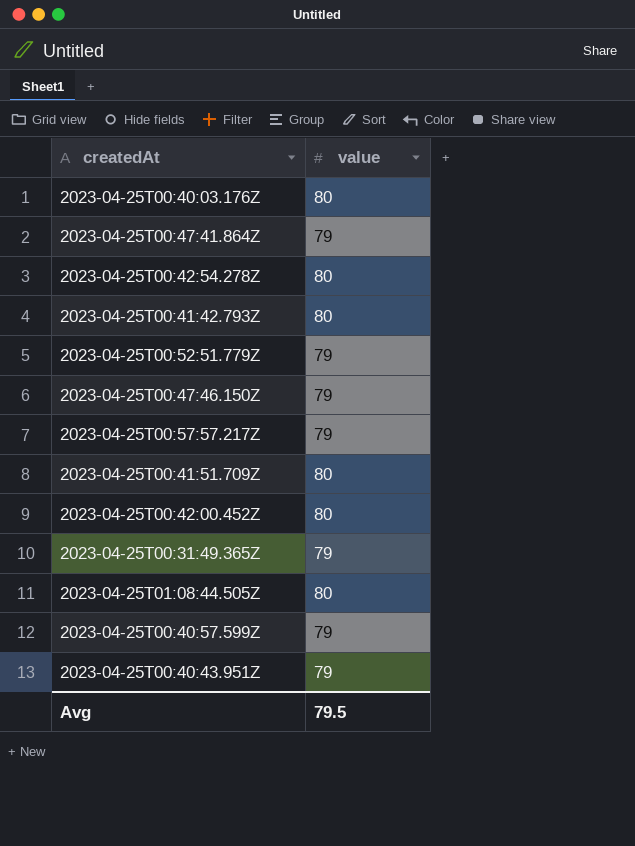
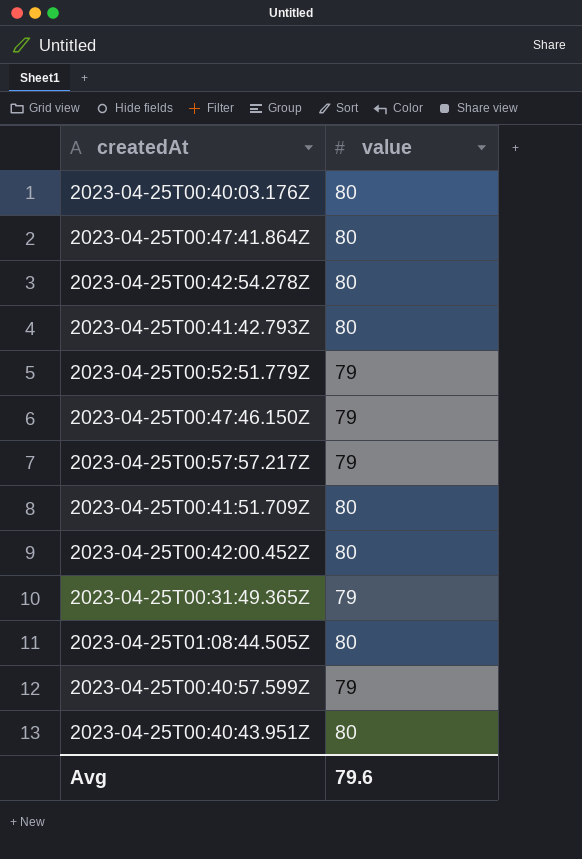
2023-04-25T00:47:41.864Z | value: 79 -> 80
2023-04-25T00:40:43.951Z | value: 79 -> 80
Avg | value: 79.5 -> 79.6

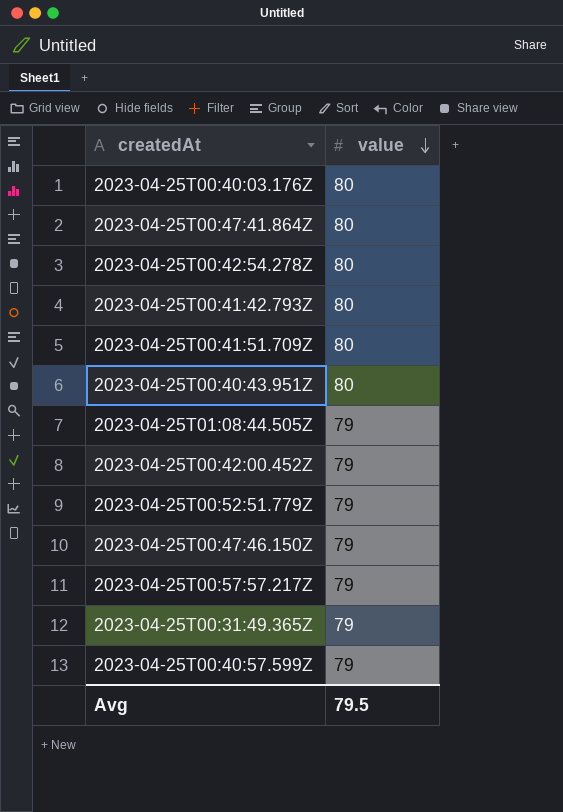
row order: none -> value descending
2023-04-25T01:08:44.505Z | value: 80 -> 79
2023-04-25T00:42:00.452Z | value: 80 -> 79
Avg | value: 79.6 -> 79.5

